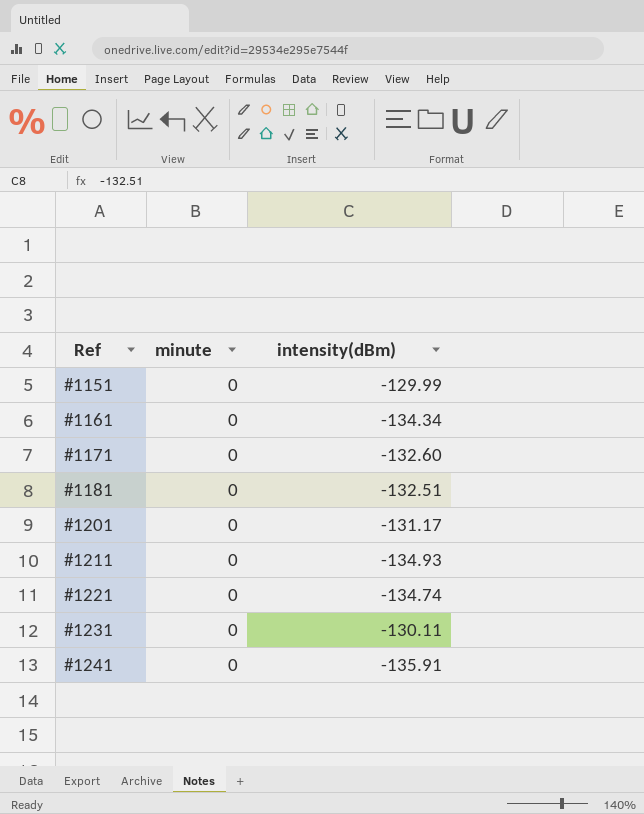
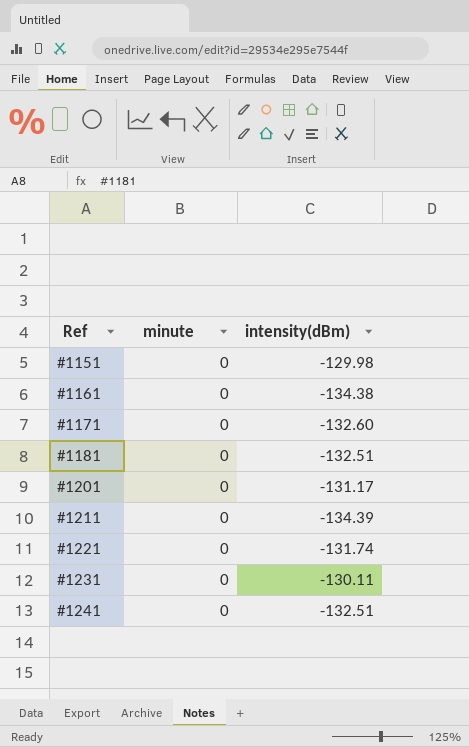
#1151 | intensity(dBm): -129.99 -> -129.98
#1161 | intensity(dBm): -134.34 -> -134.38
#1211 | intensity(dBm): -134.93 -> -134.39
#1221 | intensity(dBm): -134.74 -> -131.74
#1241 | intensity(dBm): -135.91 -> -132.51

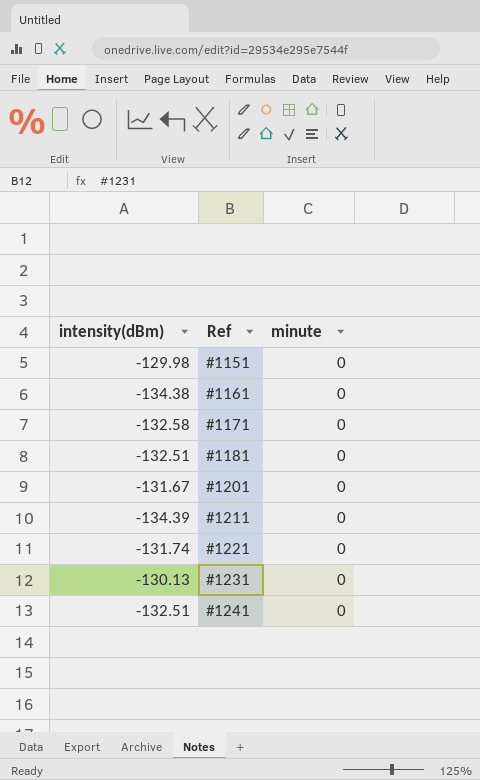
column intensity(dBm) | position: 3 -> 1
#1171 | intensity(dBm): -132.60 -> -132.58
#1201 | intensity(dBm): -131.17 -> -131.67
#1231 | intensity(dBm): -130.11 -> -130.13

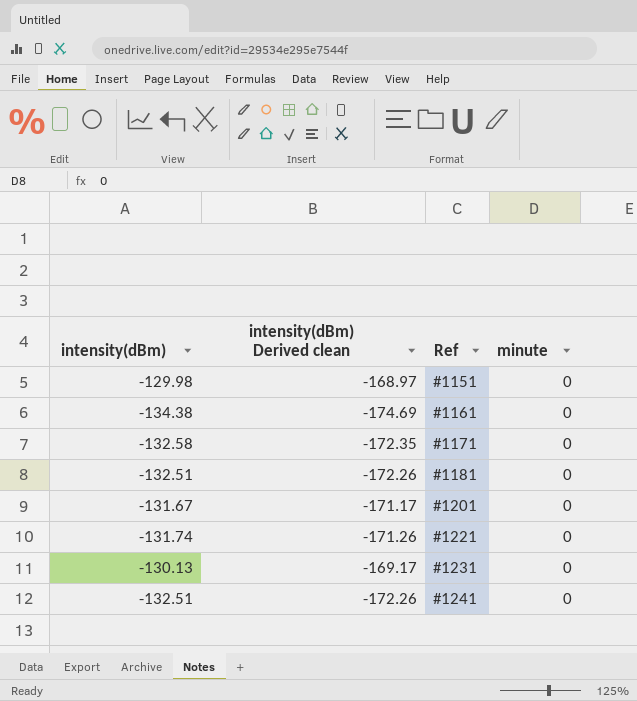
column intensity(dBm) Derived clean | formula: none -> [intensity(dBm)] * 1.3
row #1211: -134.39 | 0 -> none

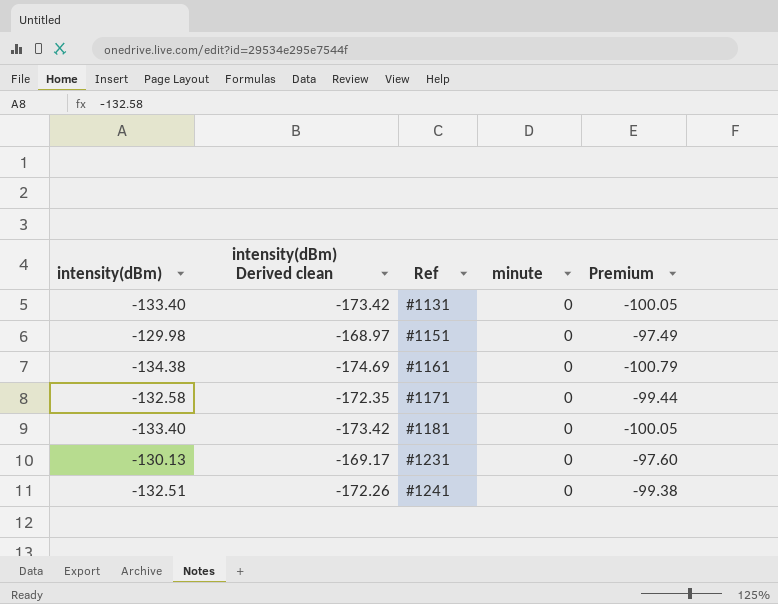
column Premium | formula: none -> [intensity(dBm)] * 0.75
row #1201: -131.67 | -171.17 | 0 -> none
row #1221: -131.74 | -171.26 | 0 -> none
row #1131: none -> -133.40 | -173.42 | 0 | -100.05
#1181 | intensity(dBm): -132.51 -> -133.40
#1181 | intensity(dBm) Derived clean: -172.26 -> -173.42

